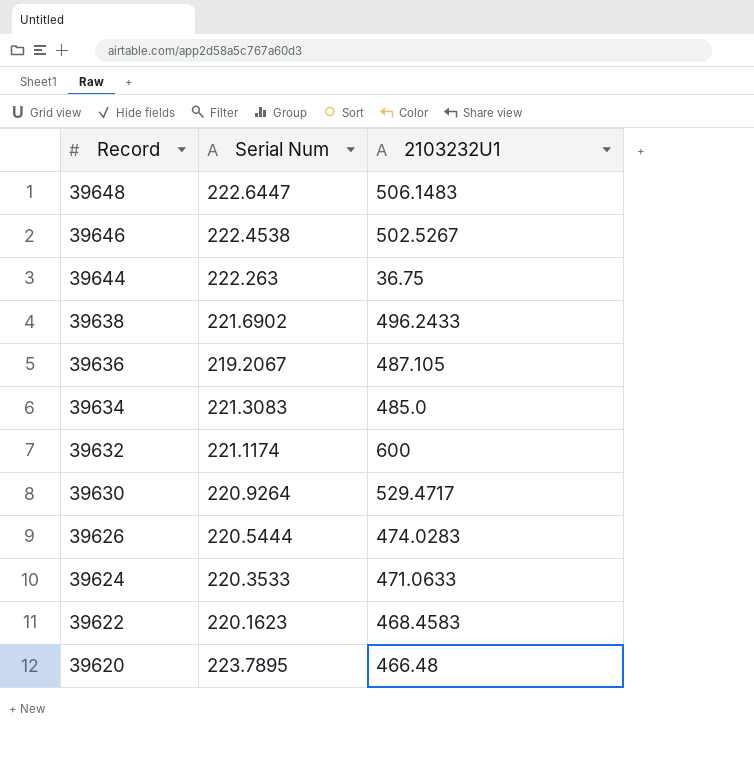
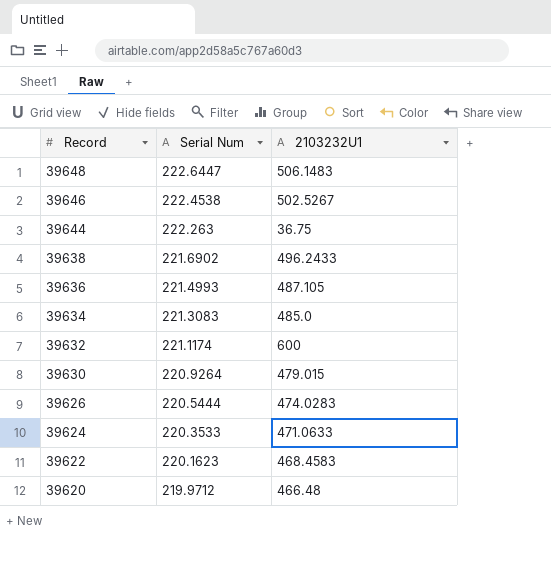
39636 | Serial Num: 219.2067 -> 221.4993
39630 | 2103232U1: 529.4717 -> 479.015
39620 | Serial Num: 223.7895 -> 219.9712

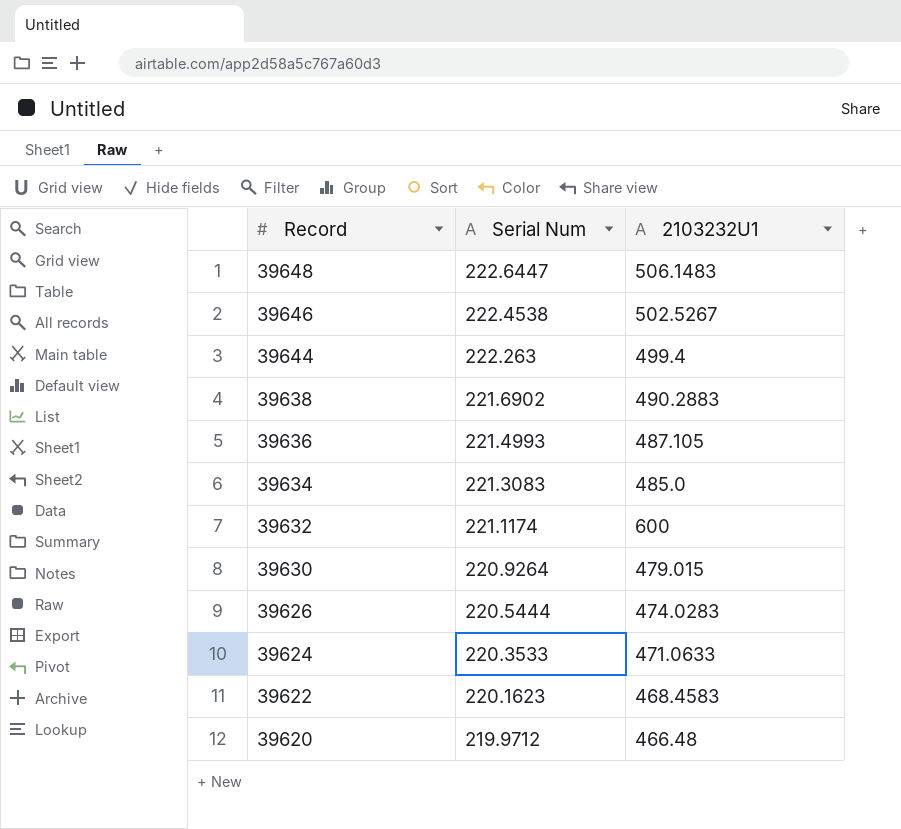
39644 | 2103232U1: 36.75 -> 499.4
39638 | 2103232U1: 496.2433 -> 490.2883

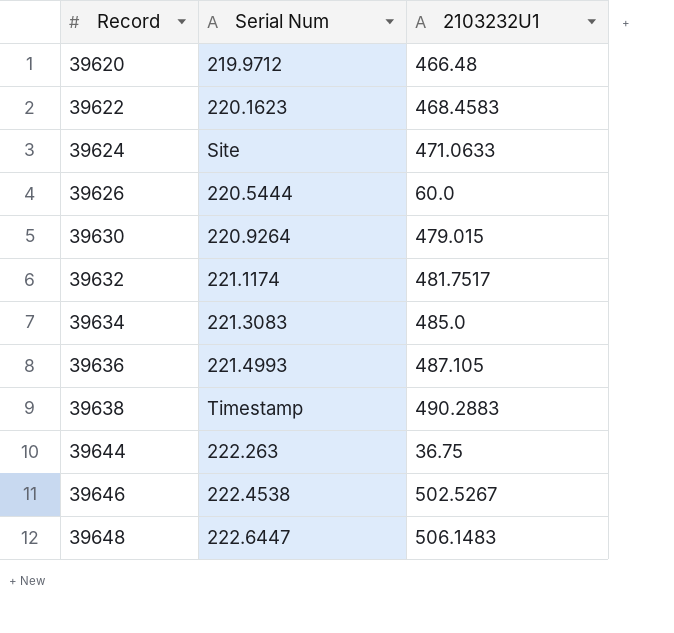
row order: Record descending -> Record ascending
39624 | Serial Num: 220.3533 -> Site
39626 | 2103232U1: 474.0283 -> 60.0
39632 | 2103232U1: 600 -> 481.7517
39638 | Serial Num: 221.6902 -> Timestamp
39644 | 2103232U1: 499.4 -> 36.75

